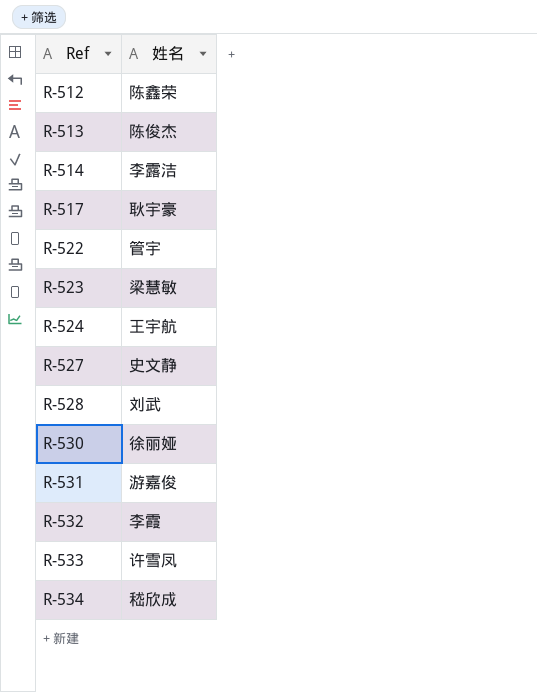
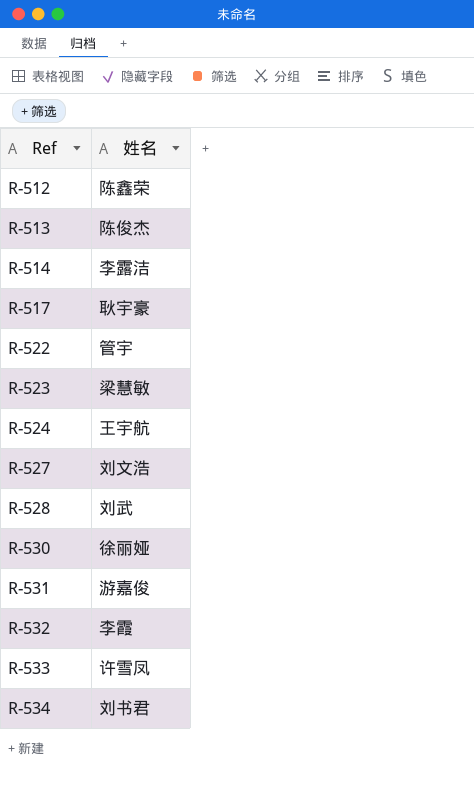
R-527 | 姓名: 史文静 -> 刘文浩
R-534 | 姓名: 嵇欣成 -> 刘书君

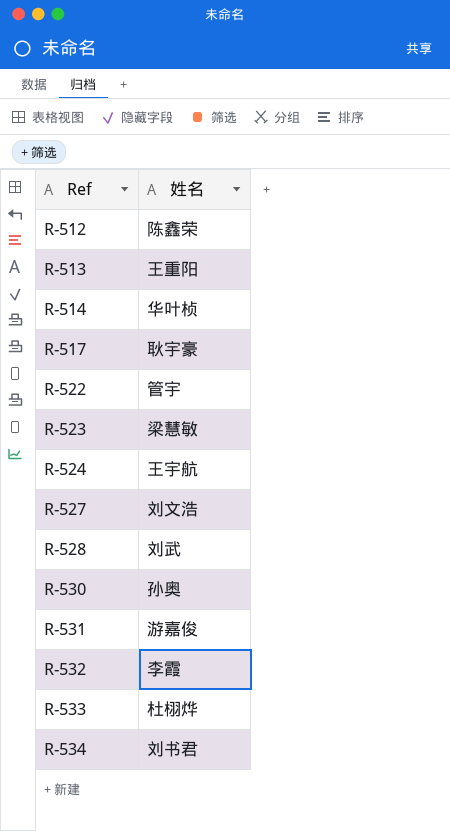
R-513 | 姓名: 陈俊杰 -> 王重阳
R-514 | 姓名: 李露洁 -> 华叶桢
R-530 | 姓名: 徐丽娅 -> 孙奥
R-533 | 姓名: 许雪凤 -> 杜栩烨

